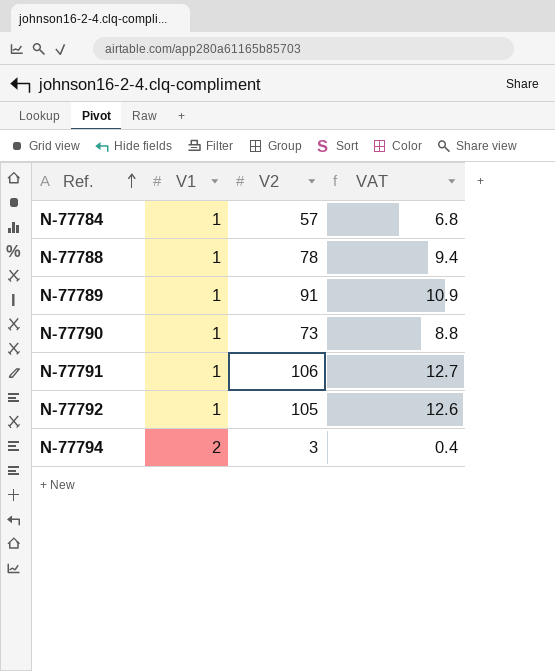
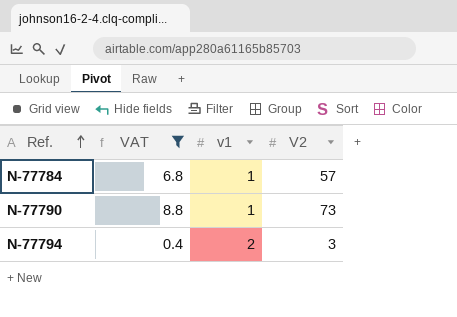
filter: none -> VAT <= 8.8
column VAT | position: 4 -> 2
column name: V1 -> v1

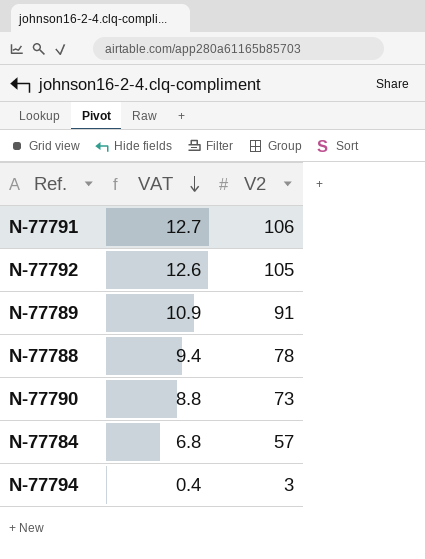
filter: VAT <= 8.8 -> none
row order: Ref. ascending -> VAT descending
column v1 | position: 3 -> none

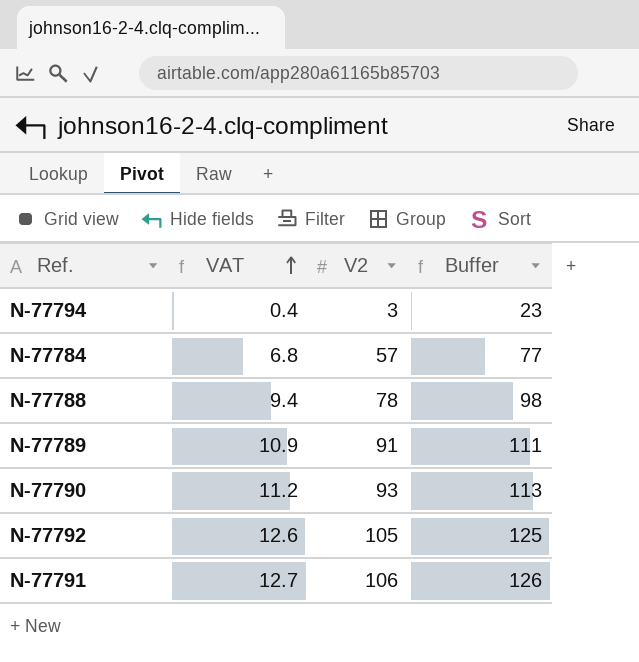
row order: VAT descending -> VAT ascending
column Buffer | formula: none -> [V2] + 20
N-77790 | VAT: 8.8 -> 11.2
N-77790 | V2: 73 -> 93

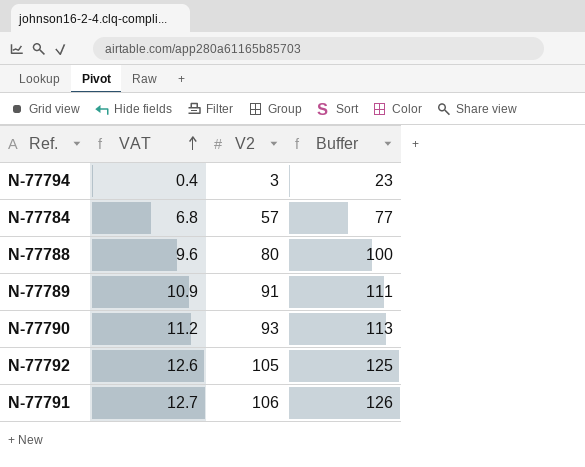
N-77788 | VAT: 9.4 -> 9.6
N-77788 | V2: 78 -> 80
N-77788 | Buffer: 98 -> 100

